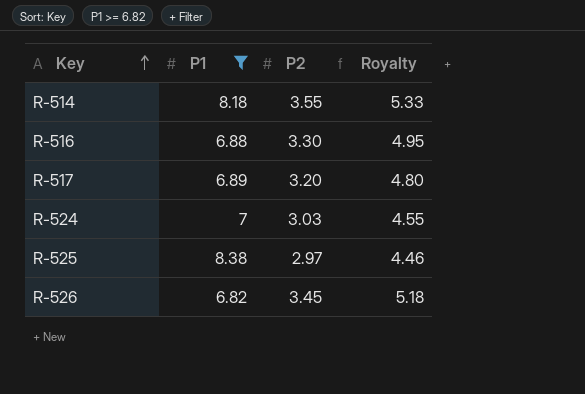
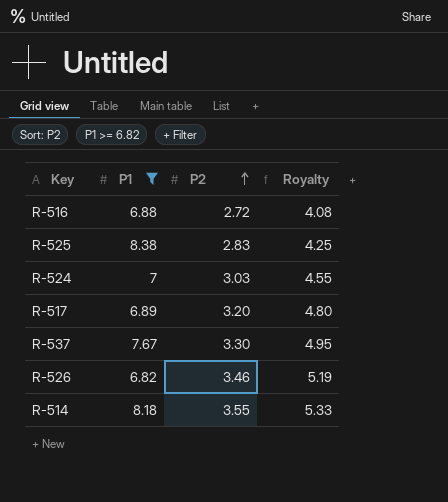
row order: Key ascending -> P2 ascending
R-516 | P2: 3.30 -> 2.72
R-516 | Royalty: 4.95 -> 4.08
R-525 | P2: 2.97 -> 2.83
R-525 | Royalty: 4.46 -> 4.25
row R-537: none -> 7.67 | 3.30 | 4.95
R-526 | P2: 3.45 -> 3.46
R-526 | Royalty: 5.18 -> 5.19

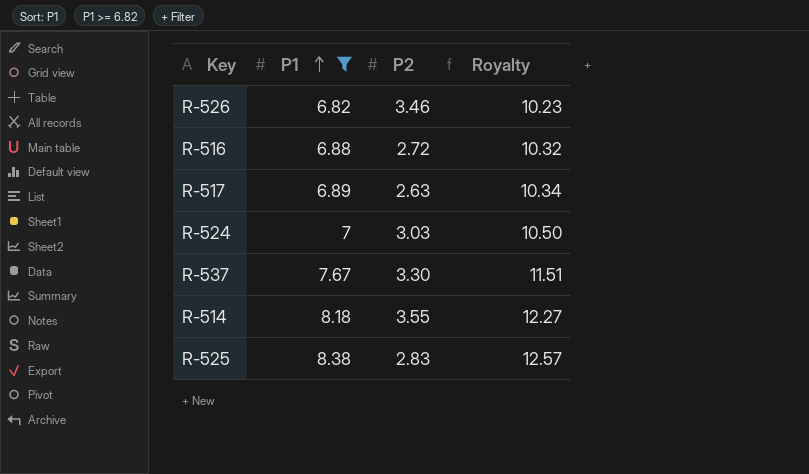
row order: P2 ascending -> P1 ascending
column Royalty | formula: [P2] * 1.5 -> [P1] * 1.5
R-517 | P2: 3.20 -> 2.63

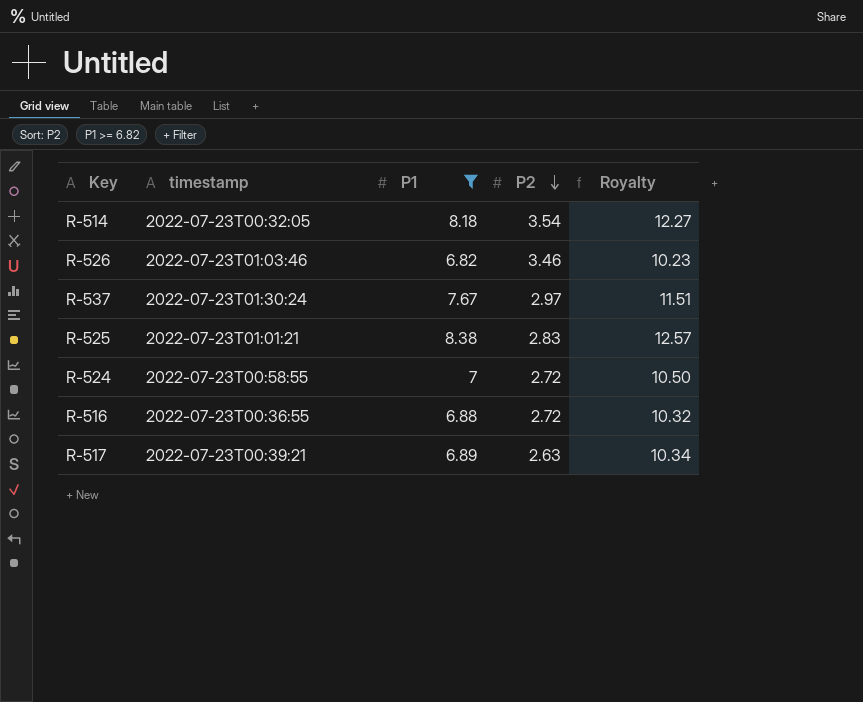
row order: P1 ascending -> P2 descending
column timestamp | position: none -> 2
R-514 | P2: 3.55 -> 3.54
R-537 | P2: 3.30 -> 2.97
R-524 | P2: 3.03 -> 2.72

